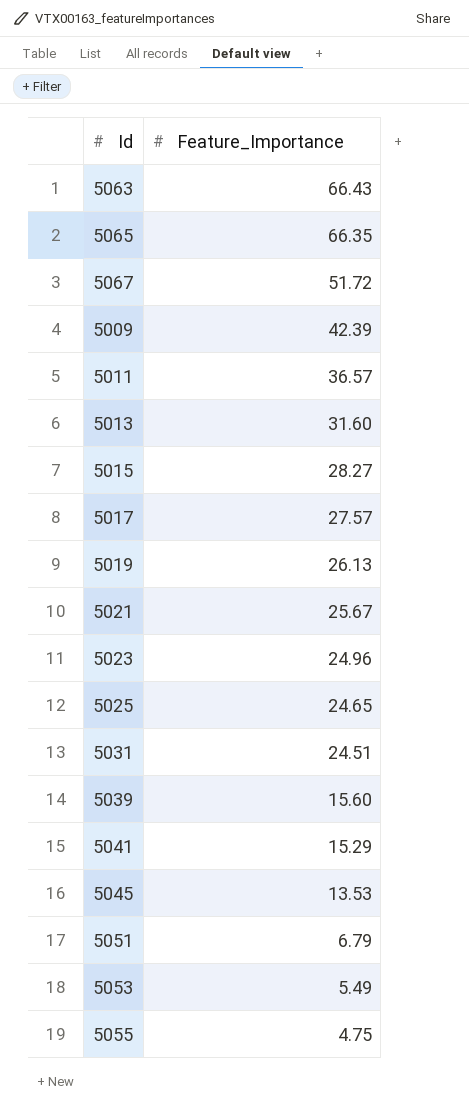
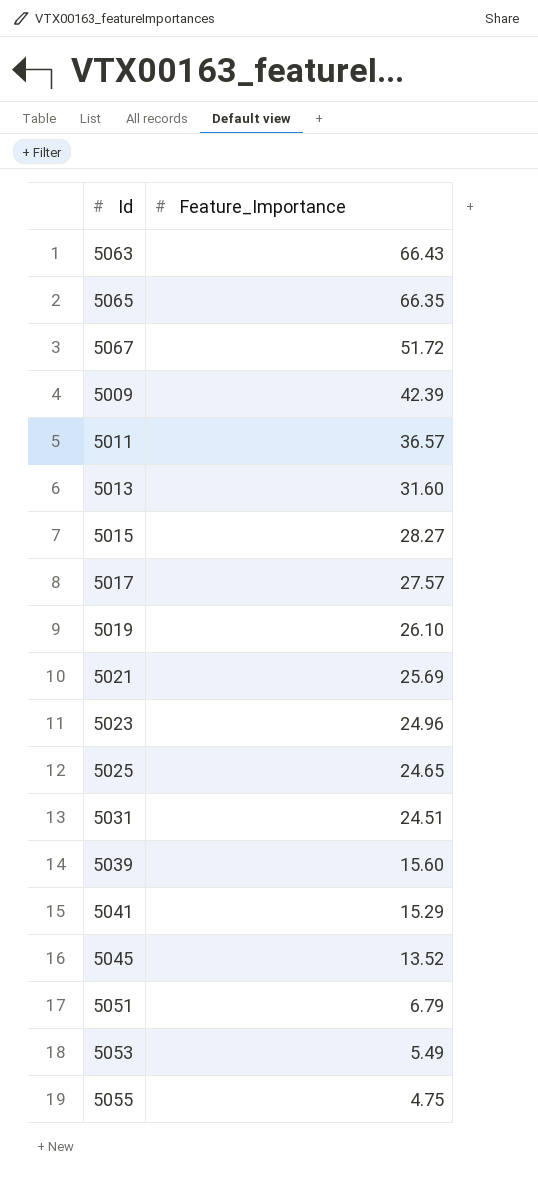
5019 | Feature_Importance: 26.13 -> 26.10
5021 | Feature_Importance: 25.67 -> 25.69
5045 | Feature_Importance: 13.53 -> 13.52

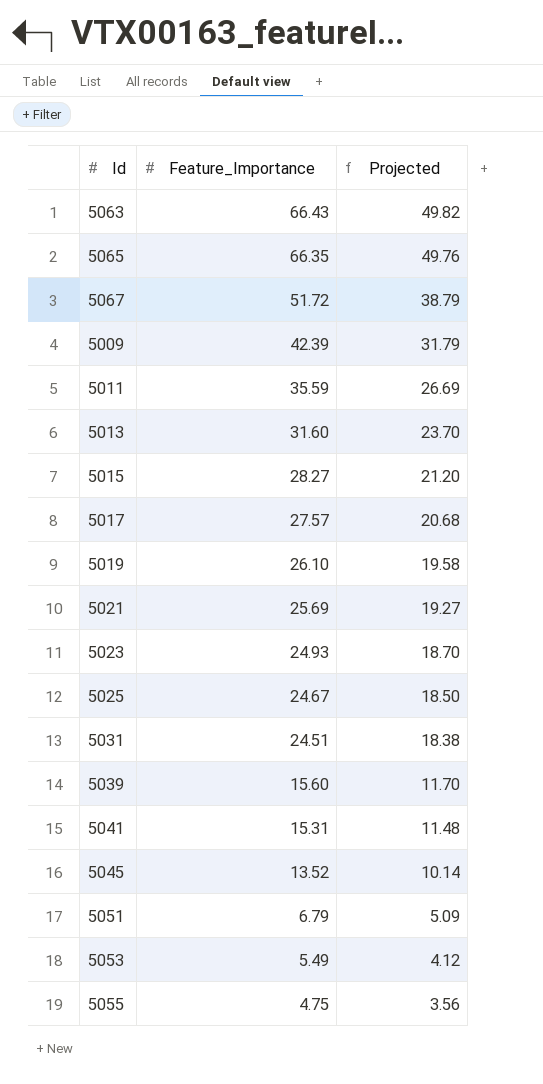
column Projected | formula: none -> [Feature_Importance] * 0.75
5011 | Feature_Importance: 36.57 -> 35.59
5023 | Feature_Importance: 24.96 -> 24.93
5025 | Feature_Importance: 24.65 -> 24.67
5041 | Feature_Importance: 15.29 -> 15.31

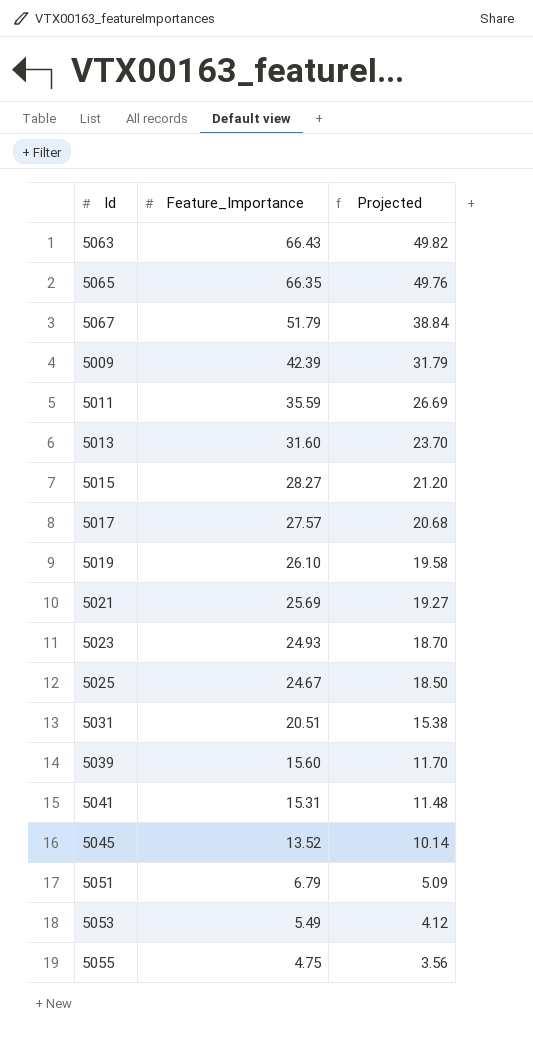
5067 | Feature_Importance: 51.72 -> 51.79
5067 | Projected: 38.79 -> 38.84
5031 | Feature_Importance: 24.51 -> 20.51
5031 | Projected: 18.38 -> 15.38

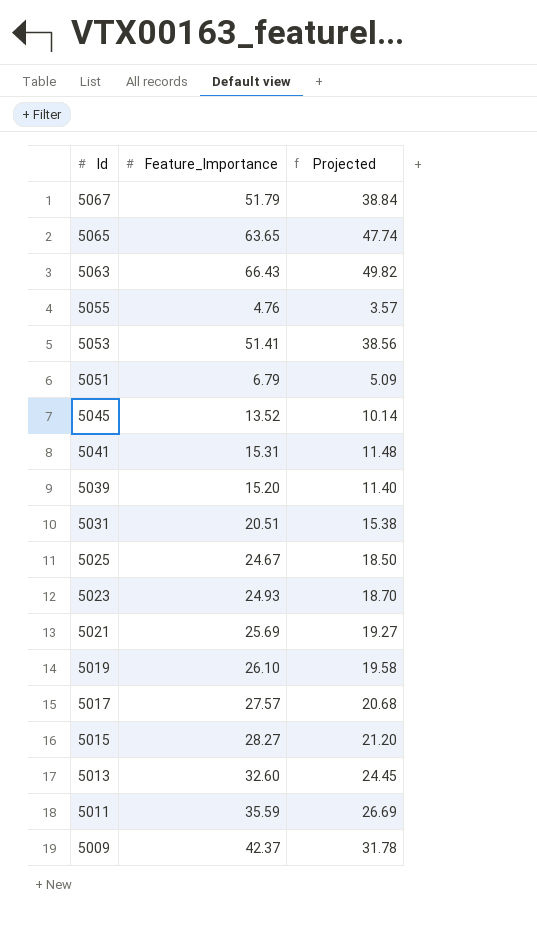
row order: Feature_Importance descending -> Id descending
5065 | Feature_Importance: 66.35 -> 63.65
5065 | Projected: 49.76 -> 47.74
5055 | Feature_Importance: 4.75 -> 4.76
5055 | Projected: 3.56 -> 3.57
5053 | Feature_Importance: 5.49 -> 51.41
5053 | Projected: 4.12 -> 38.56
5039 | Feature_Importance: 15.60 -> 15.20
5039 | Projected: 11.70 -> 11.40
5013 | Feature_Importance: 31.60 -> 32.60
5013 | Projected: 23.70 -> 24.45
5009 | Feature_Importance: 42.39 -> 42.37
5009 | Projected: 31.79 -> 31.78

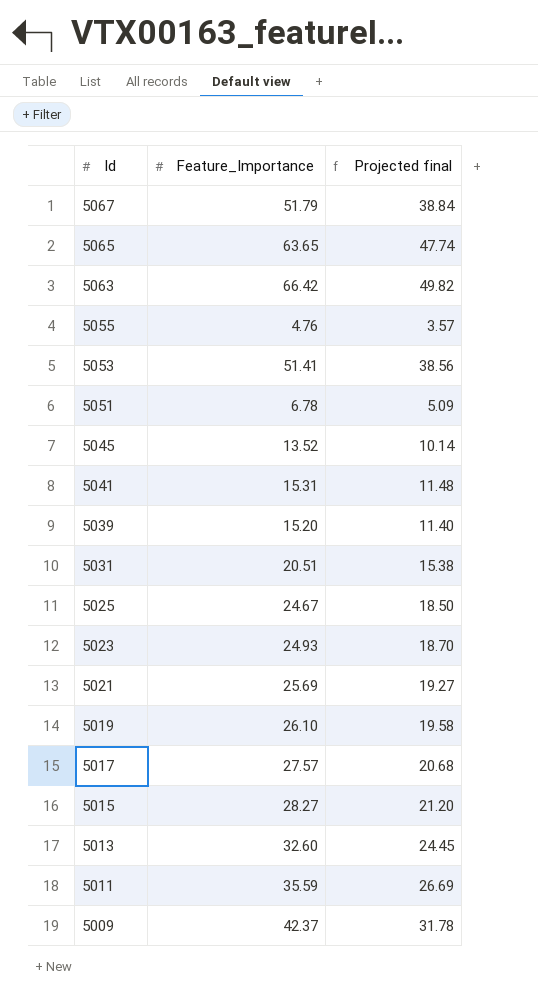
column name: Projected -> Projected final
5063 | Feature_Importance: 66.43 -> 66.42
5051 | Feature_Importance: 6.79 -> 6.78

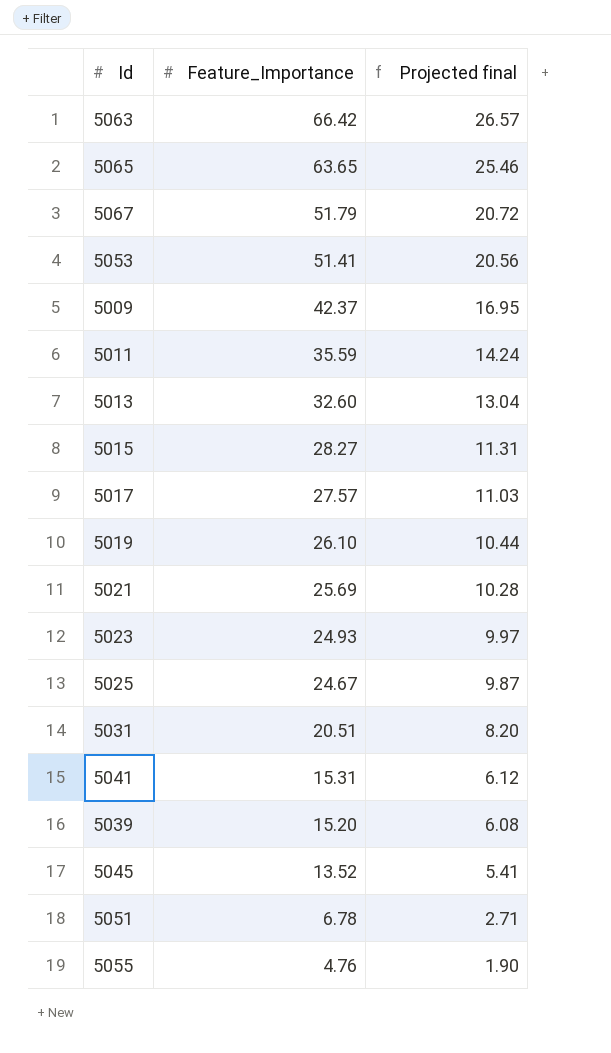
row order: Id descending -> Feature_Importance descending
column Projected final | formula: [Feature_Importance] * 0.75 -> [Feature_Importance] * 0.4

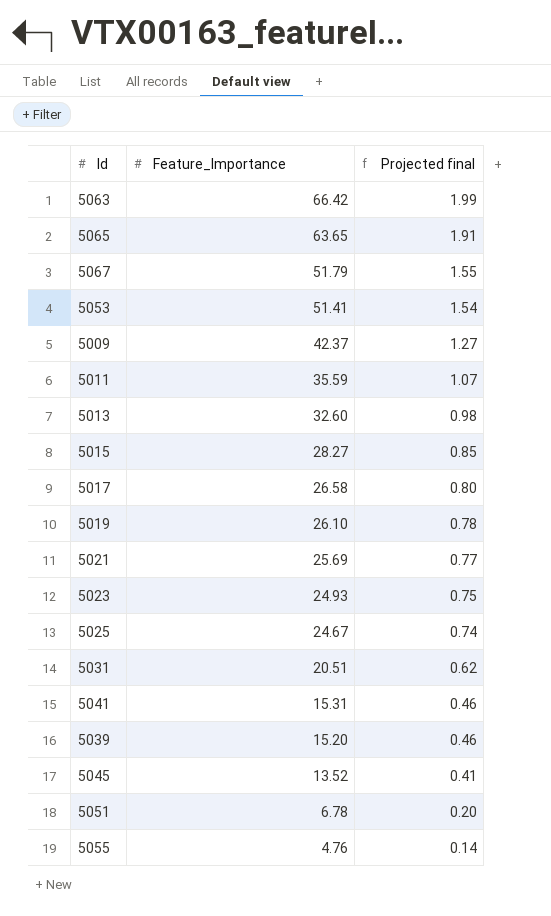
column Projected final | formula: [Feature_Importance] * 0.4 -> [Feature_Importance] * 0.03
5017 | Feature_Importance: 27.57 -> 26.58

